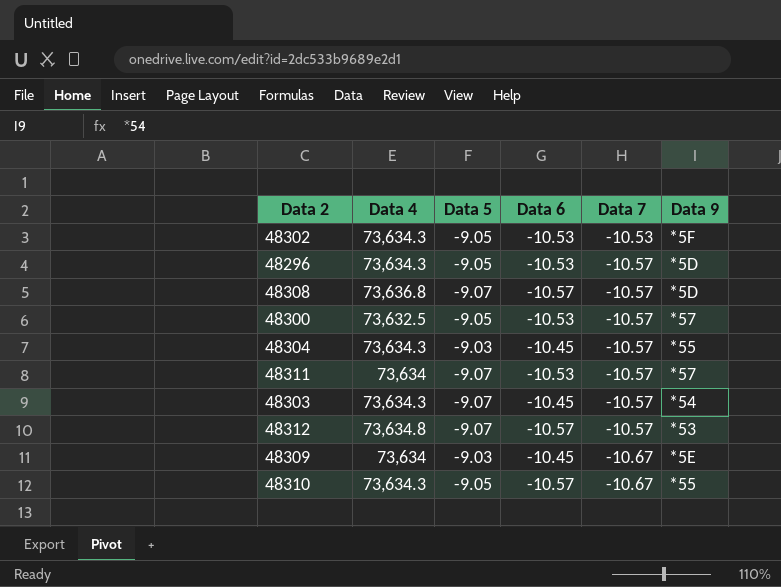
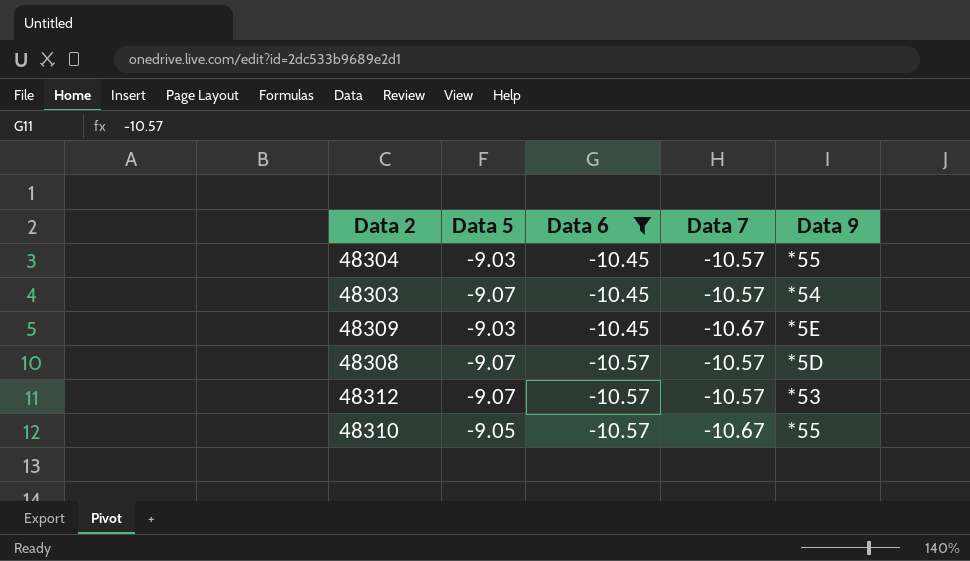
filter: none -> Data 6 != -10.53
row order: Data 7 descending -> Data 6 descending
column Data 4 | position: 2 -> none

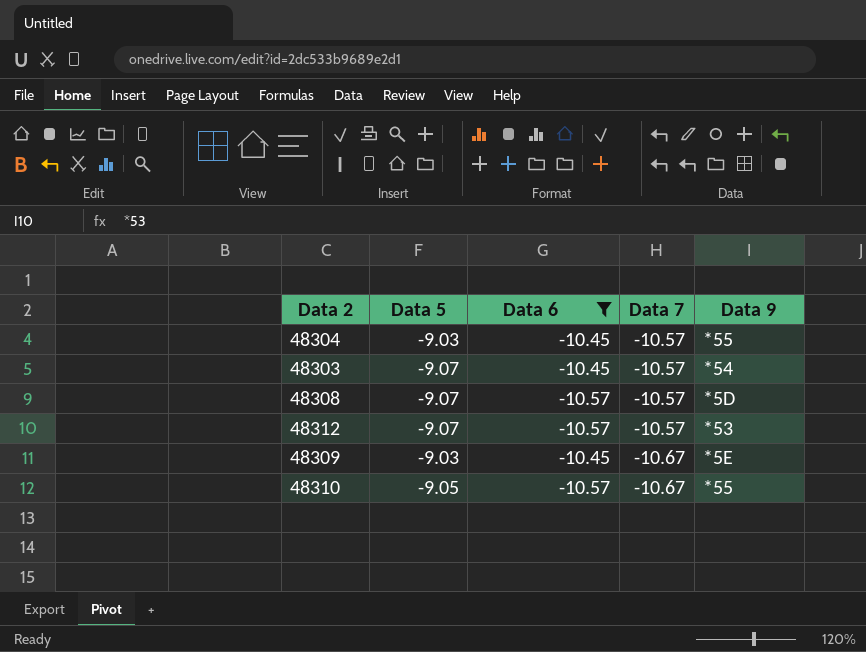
row order: Data 6 descending -> Data 7 descending

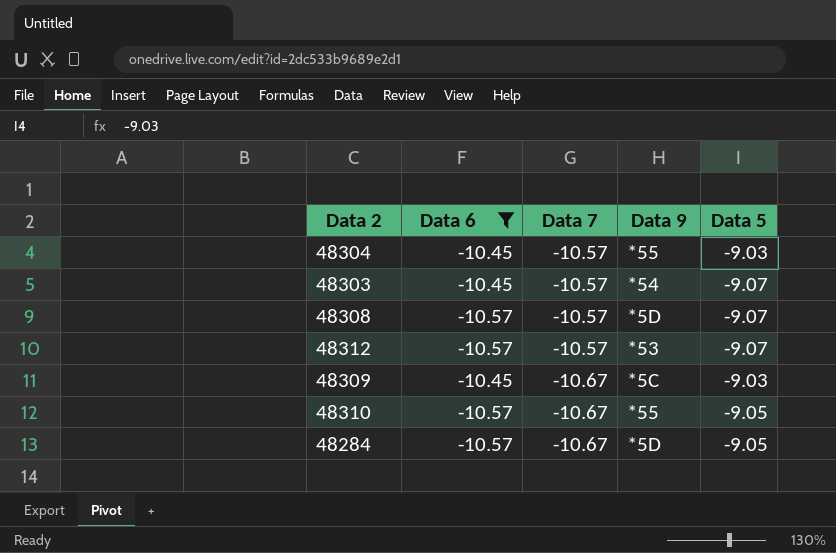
column Data 5 | position: 2 -> 5
48309 | Data 9: *5E -> *5C
row 48284: none -> -10.57 | -10.67 | *5D | -9.05

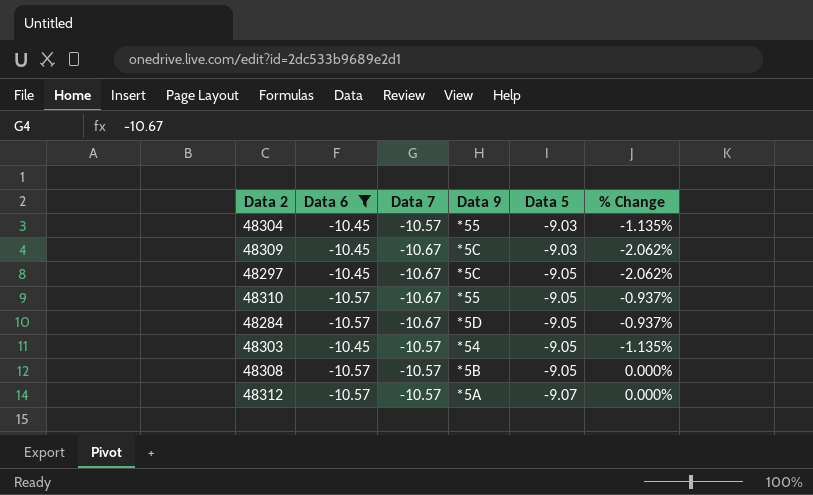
row order: Data 7 descending -> Data 5 descending
column % Change | formula: none -> ([Data 6] - [Data 7]) / [Data 7]
row 48297: none -> -10.45 | -10.67 | *5C | -9.05 | -2.062%
48303 | Data 5: -9.07 -> -9.05
48308 | Data 9: *5D -> *5B
48308 | Data 5: -9.07 -> -9.05
48312 | Data 9: *53 -> *5A

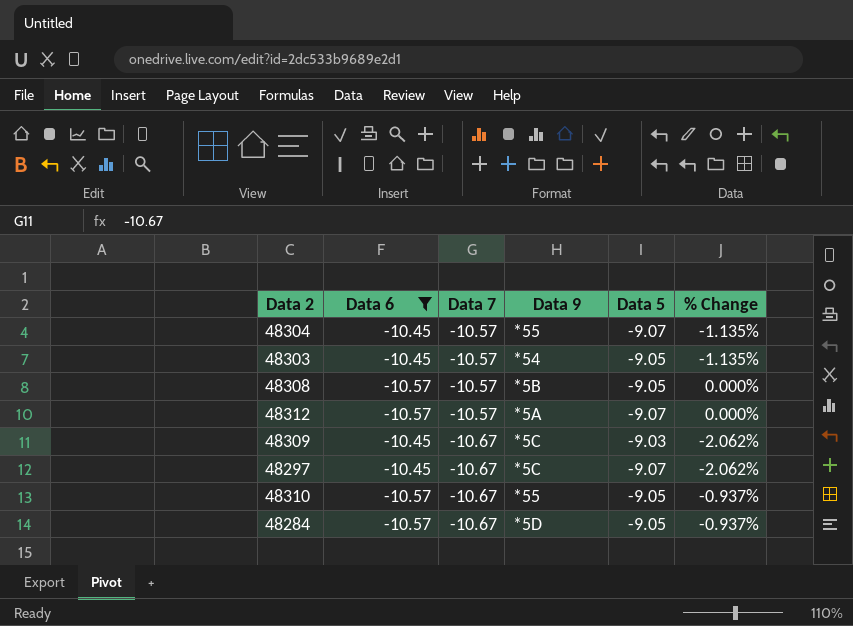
row order: Data 5 descending -> Data 7 descending
48304 | Data 5: -9.03 -> -9.07
48297 | Data 5: -9.05 -> -9.07

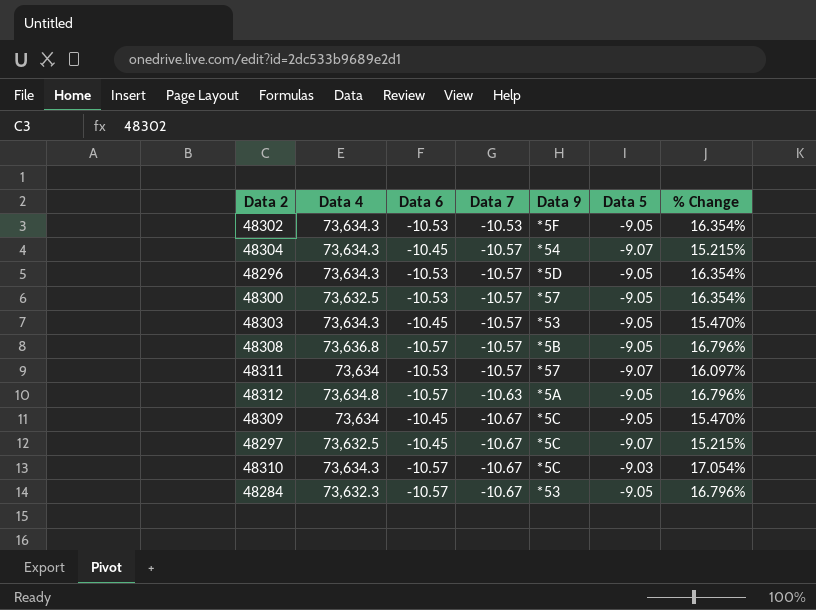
filter: Data 6 != -10.53 -> none
column Data 4 | position: none -> 2
column % Change | formula: ([Data 6] - [Data 7]) / [Data 7] -> ([Data 6] - [Data 5]) / [Data 5]
48304 | Data 9: *55 -> *54
48303 | Data 9: *54 -> *53
48312 | Data 7: -10.57 -> -10.63
48312 | Data 5: -9.07 -> -9.05
48309 | Data 5: -9.03 -> -9.05
48310 | Data 9: *55 -> *5C
48310 | Data 5: -9.05 -> -9.03
48284 | Data 9: *5D -> *53

